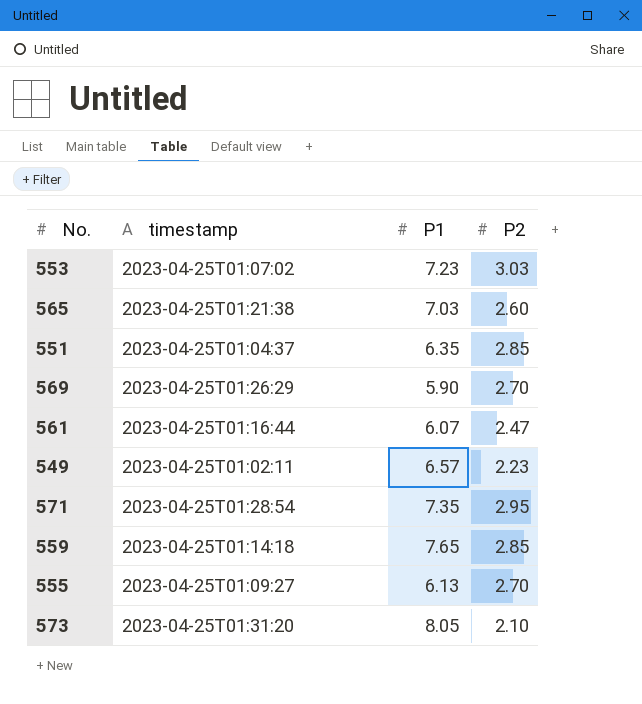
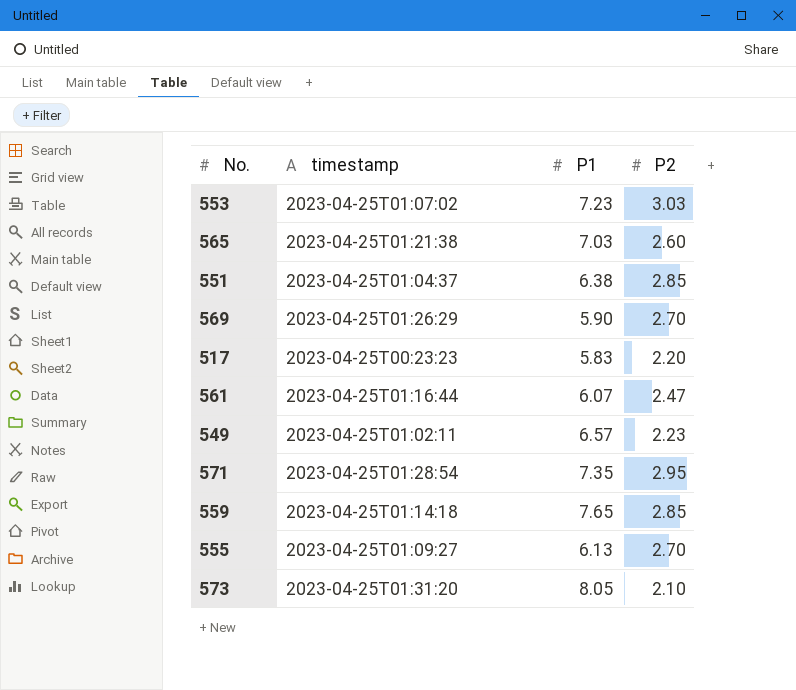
551 | P1: 6.35 -> 6.38
row 517: none -> 2023-04-25T00:23:23 | 5.83 | 2.20

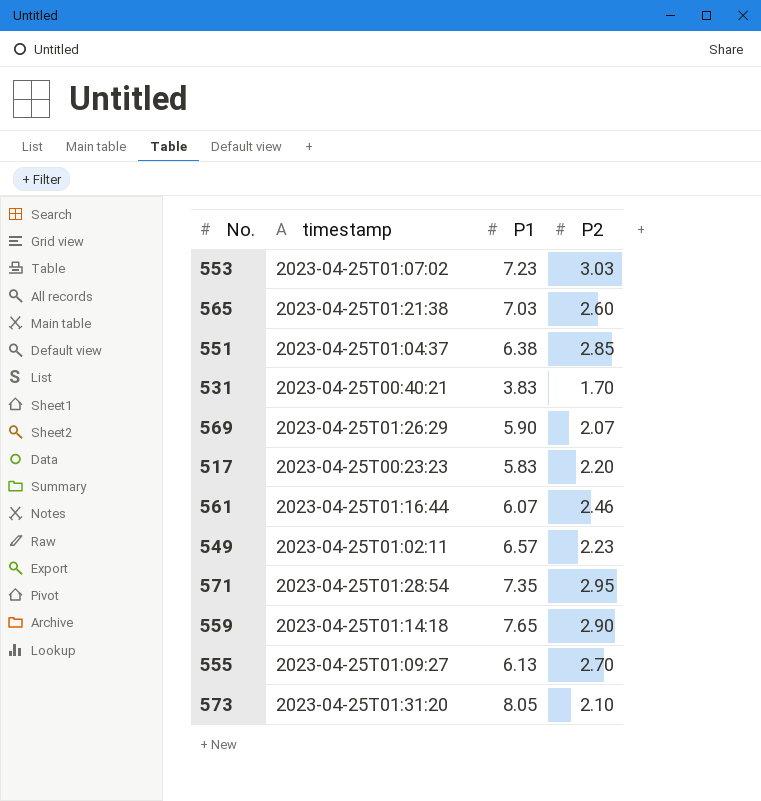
row 531: none -> 2023-04-25T00:40:21 | 3.83 | 1.70
569 | P2: 2.70 -> 2.07
561 | P2: 2.47 -> 2.46
559 | P2: 2.85 -> 2.90

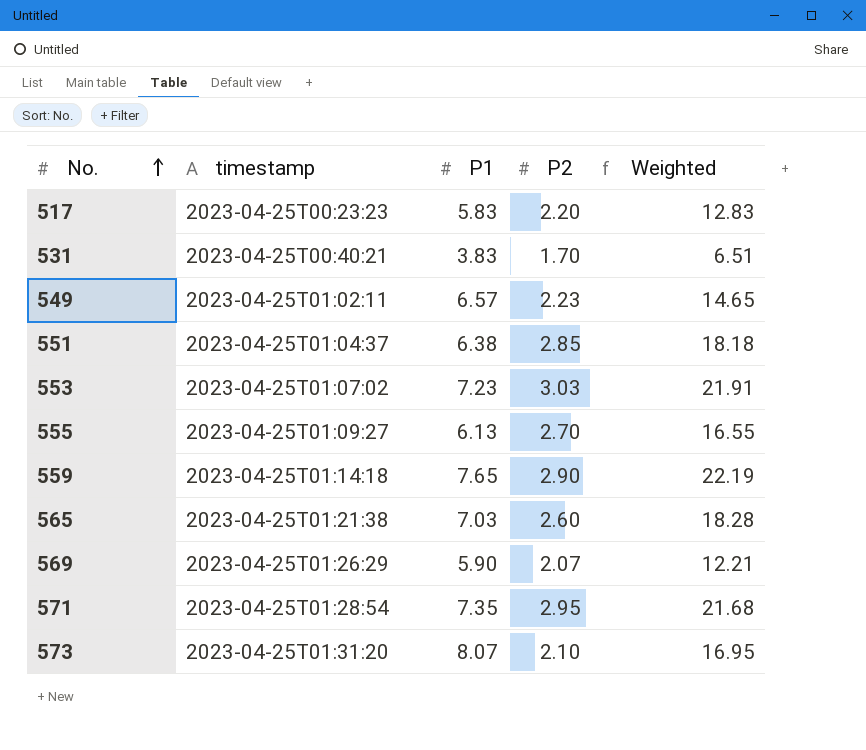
row order: none -> No. ascending
column Weighted | formula: none -> [P1] * [P2]
row 561: 2023-04-25T01:16:44 | 6.07 | 2.46 -> none
573 | P1: 8.05 -> 8.07

